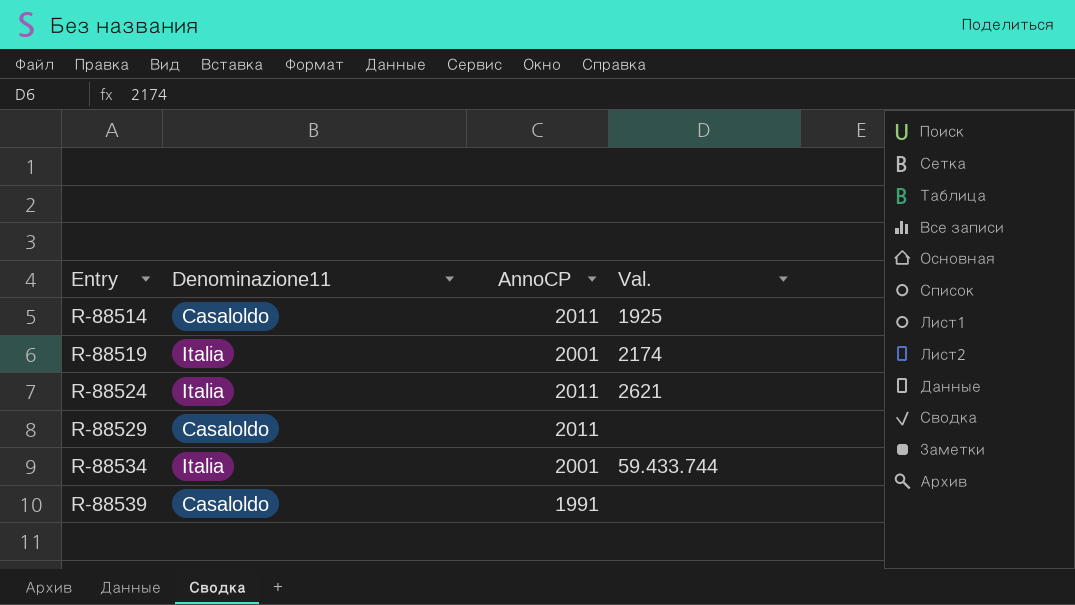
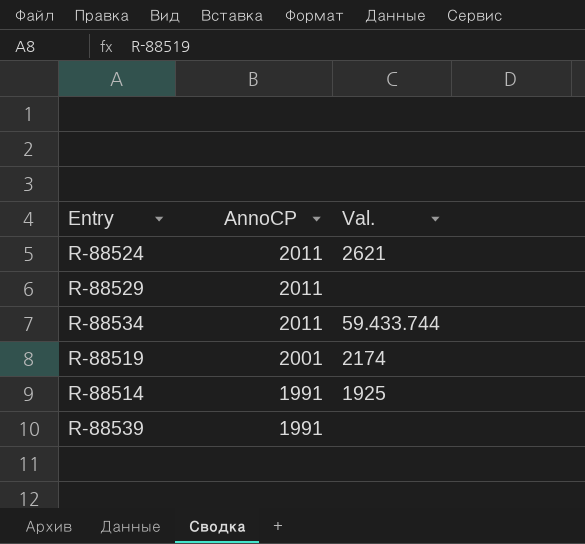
row order: Entry ascending -> AnnoCP descending
column Denominazione11 | position: 2 -> none
R-88534 | AnnoCP: 2001 -> 2011
R-88514 | AnnoCP: 2011 -> 1991

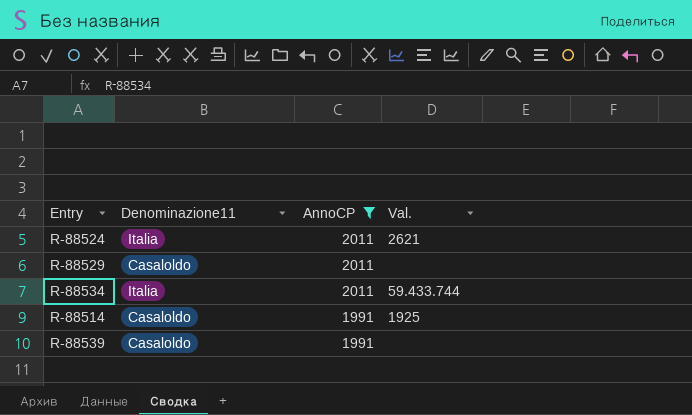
filter: none -> AnnoCP != 2001
column Denominazione11 | position: none -> 2

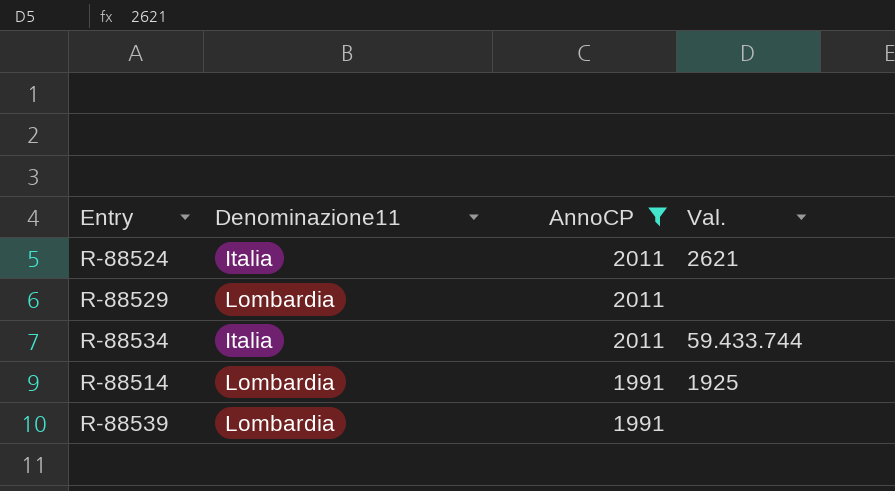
R-88529 | Denominazione11: Casaloldo -> Lombardia
R-88514 | Denominazione11: Casaloldo -> Lombardia
R-88539 | Denominazione11: Casaloldo -> Lombardia

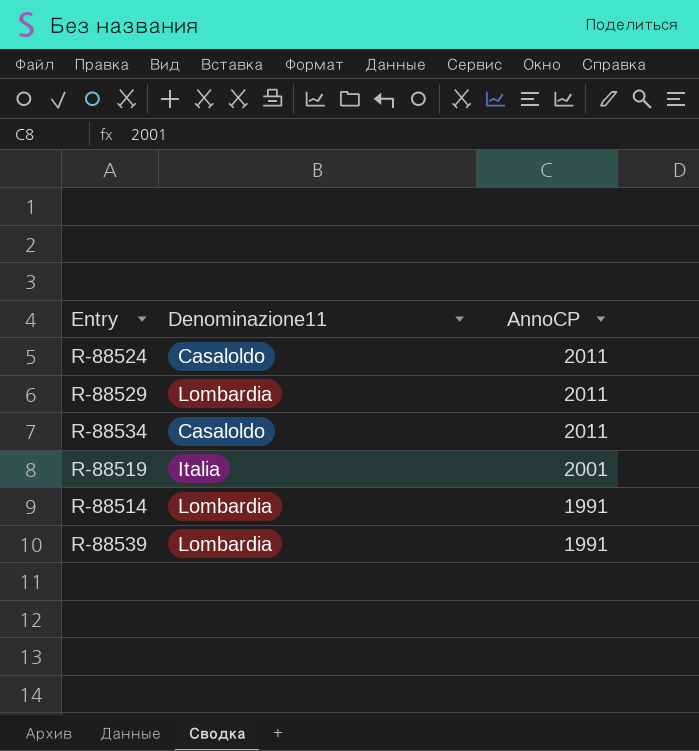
filter: AnnoCP != 2001 -> none
column Val. | position: 4 -> none
R-88524 | Denominazione11: Italia -> Casaloldo
R-88534 | Denominazione11: Italia -> Casaloldo

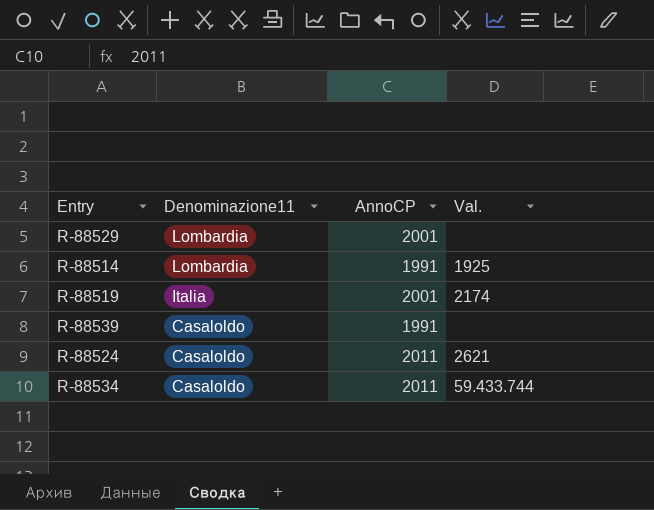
row order: AnnoCP descending -> Denominazione11 descending
column Val. | position: none -> 4
R-88529 | AnnoCP: 2011 -> 2001
R-88539 | Denominazione11: Lombardia -> Casaloldo

